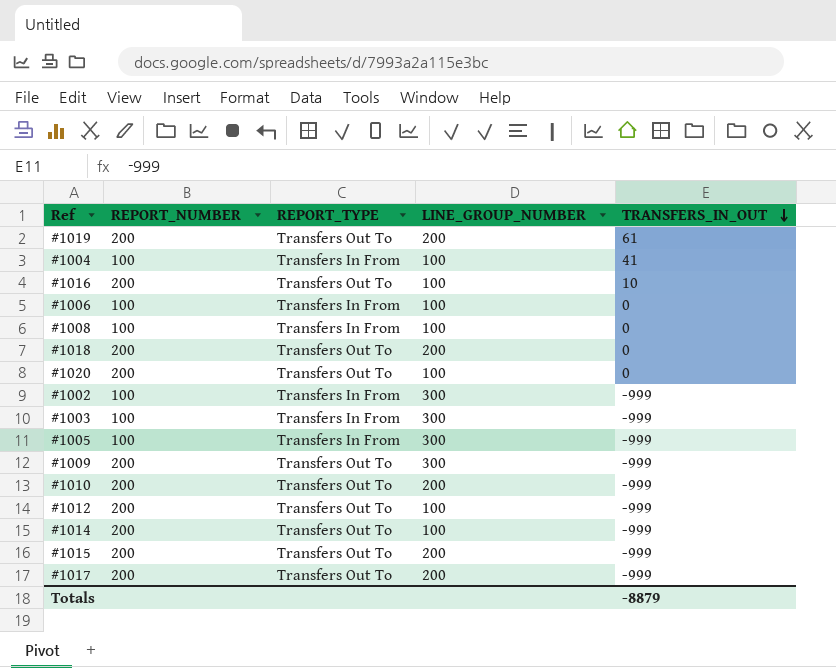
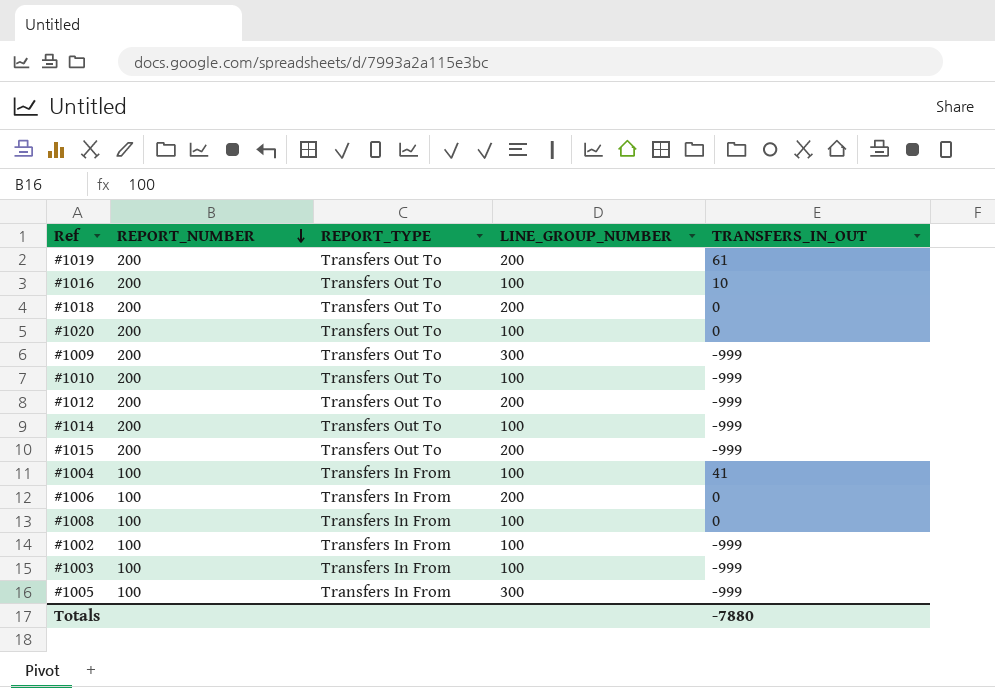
row order: TRANSFERS_IN_OUT descending -> REPORT_NUMBER descending
row #1017: 200 | Transfers Out To | 200 | -999 -> none
#1010 | LINE_GROUP_NUMBER: 200 -> 100
#1012 | LINE_GROUP_NUMBER: 100 -> 200
#1006 | LINE_GROUP_NUMBER: 100 -> 200
#1002 | LINE_GROUP_NUMBER: 300 -> 100
#1003 | LINE_GROUP_NUMBER: 300 -> 100
Totals | TRANSFERS_IN_OUT: -8879 -> -7880

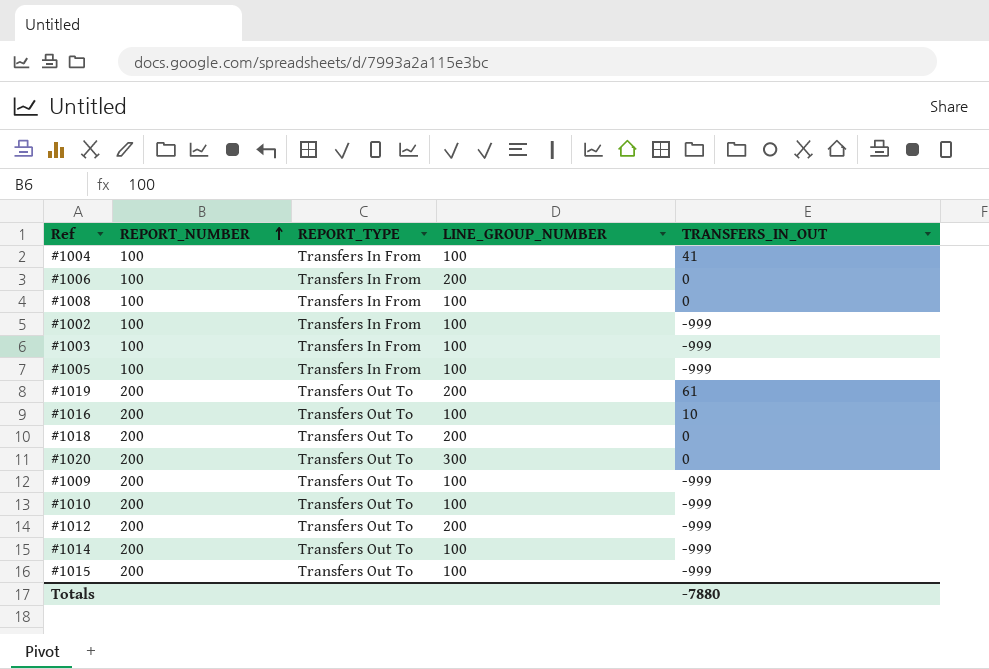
row order: REPORT_NUMBER descending -> REPORT_NUMBER ascending
#1005 | LINE_GROUP_NUMBER: 300 -> 100
#1020 | LINE_GROUP_NUMBER: 100 -> 300
#1009 | LINE_GROUP_NUMBER: 300 -> 100
#1015 | LINE_GROUP_NUMBER: 200 -> 100

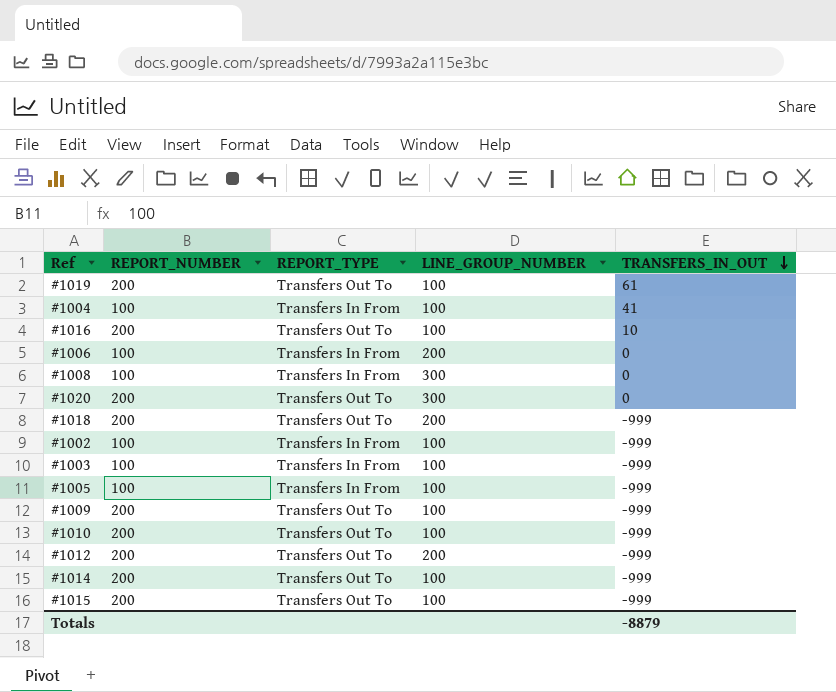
row order: REPORT_NUMBER ascending -> TRANSFERS_IN_OUT descending
#1019 | LINE_GROUP_NUMBER: 200 -> 100
#1008 | LINE_GROUP_NUMBER: 100 -> 300
#1018 | TRANSFERS_IN_OUT: 0 -> -999
Totals | TRANSFERS_IN_OUT: -7880 -> -8879

